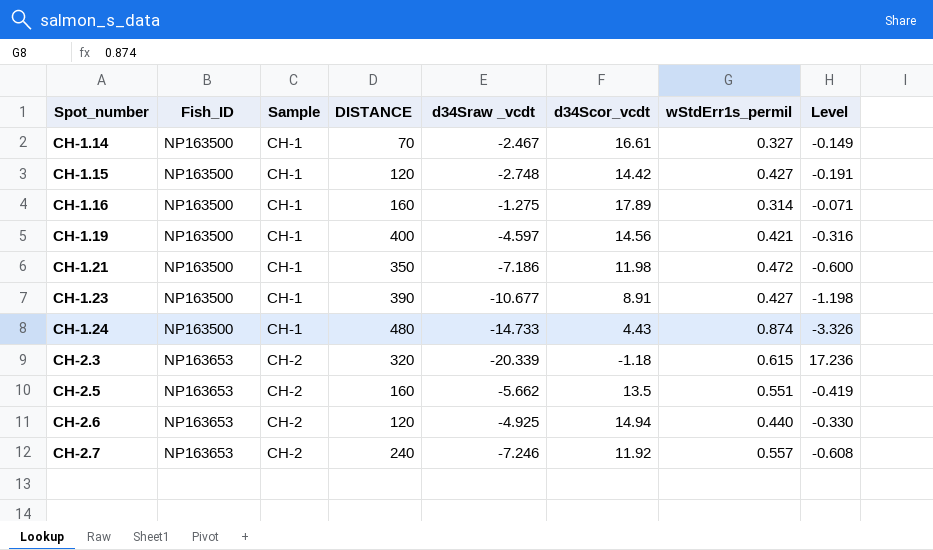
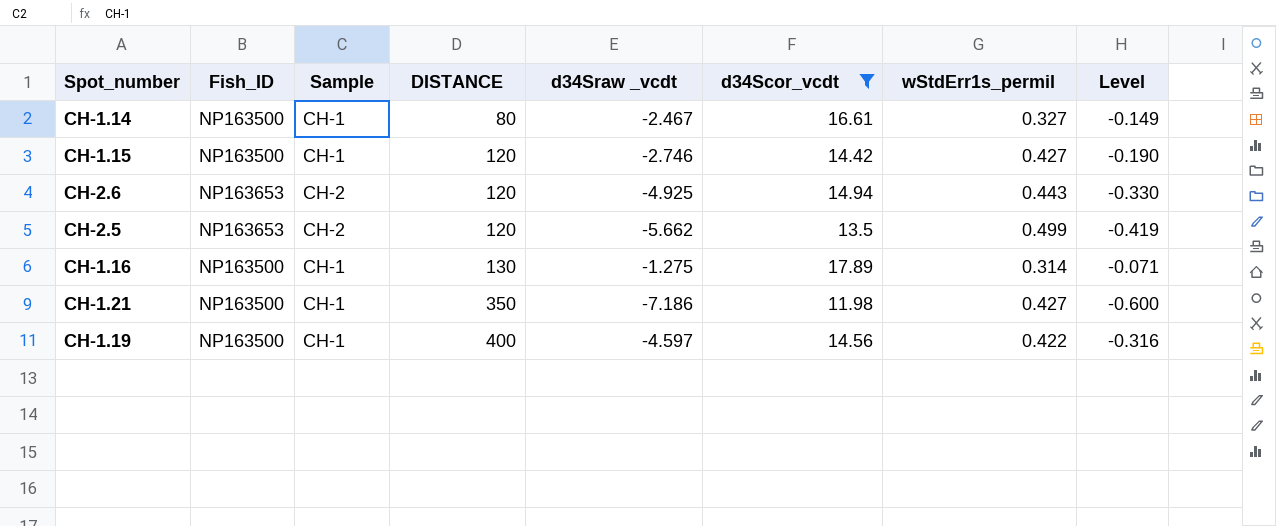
filter: none -> d34Scor_vcdt >= 11.98
row order: Spot_number ascending -> DISTANCE ascending
CH-1.14 | DISTANCE: 70 -> 80
CH-1.15 | d34Sraw _vcdt: -2.748 -> -2.746
CH-1.15 | Level: -0.191 -> -0.190
CH-2.6 | wStdErr1s_permil: 0.440 -> 0.443
CH-2.5 | DISTANCE: 160 -> 120
CH-2.5 | wStdErr1s_permil: 0.551 -> 0.499
CH-1.16 | DISTANCE: 160 -> 130
CH-1.21 | wStdErr1s_permil: 0.472 -> 0.427
CH-1.19 | wStdErr1s_permil: 0.421 -> 0.422

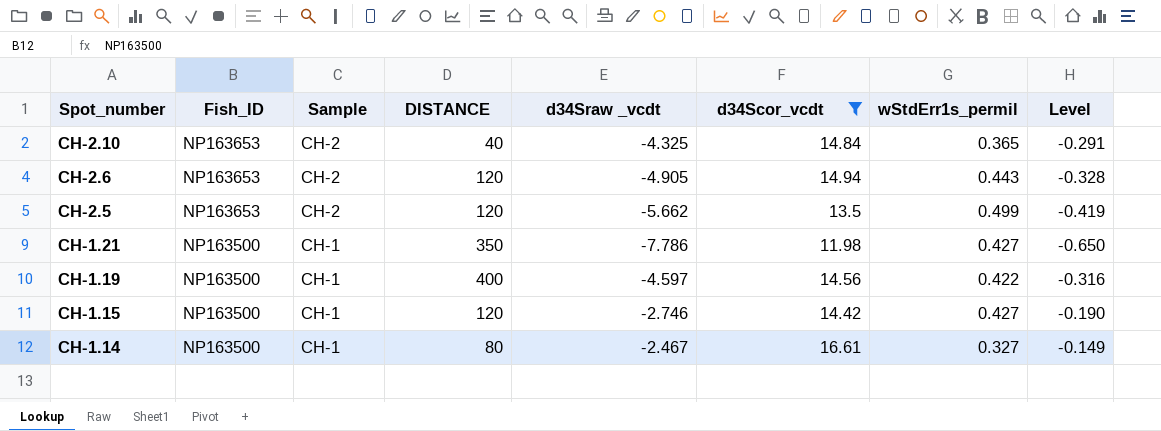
row order: DISTANCE ascending -> Spot_number descending
row CH-1.16: NP163500 | CH-1 | 130 | -1.275 | 17.89 | 0.314 | -0.071 -> none
row CH-2.10: none -> NP163653 | CH-2 | 40 | -4.325 | 14.84 | 0.365 | -0.291
CH-2.6 | d34Sraw _vcdt: -4.925 -> -4.905
CH-2.6 | Level: -0.330 -> -0.328
CH-1.21 | d34Sraw _vcdt: -7.186 -> -7.786
CH-1.21 | Level: -0.600 -> -0.650

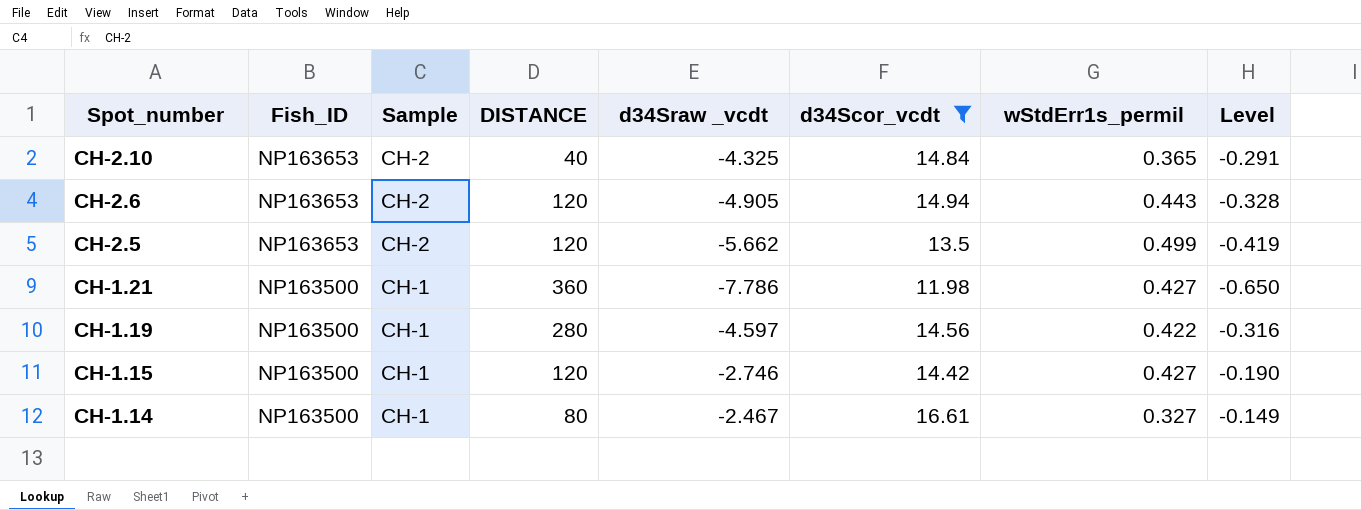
CH-1.21 | DISTANCE: 350 -> 360
CH-1.19 | DISTANCE: 400 -> 280

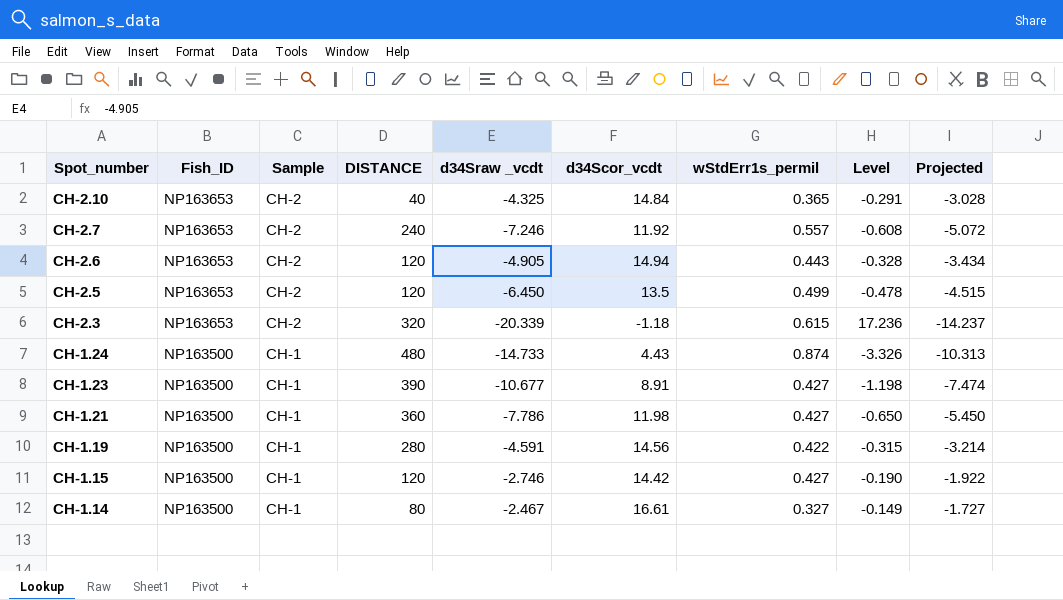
filter: d34Scor_vcdt >= 11.98 -> none
column Projected | formula: none -> [d34Sraw _vcdt] * 0.7
CH-2.5 | d34Sraw _vcdt: -5.662 -> -6.450
CH-2.5 | Level: -0.419 -> -0.478
CH-1.19 | d34Sraw _vcdt: -4.597 -> -4.591
CH-1.19 | Level: -0.316 -> -0.315

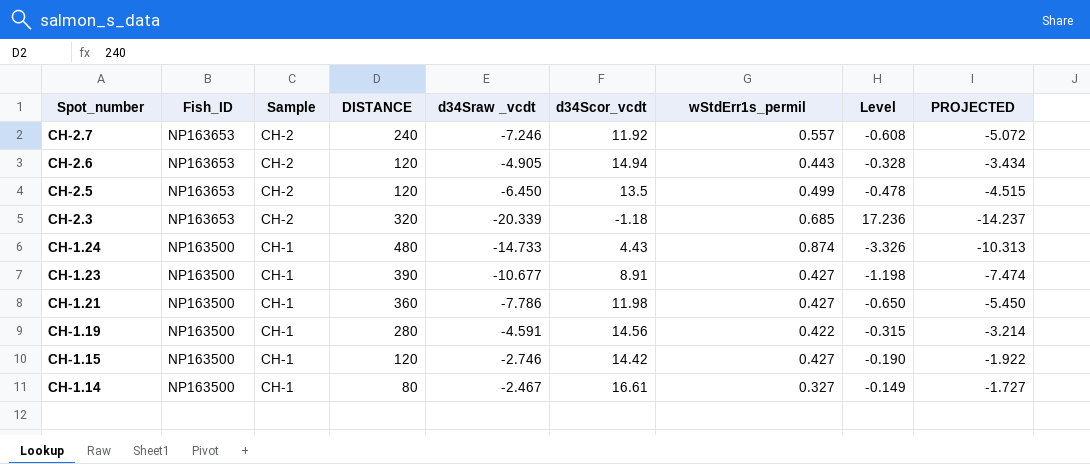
column name: Projected -> PROJECTED
row CH-2.10: NP163653 | CH-2 | 40 | -4.325 | 14.84 | 0.365 | -0.291 | -3.028 -> none
CH-2.3 | wStdErr1s_permil: 0.615 -> 0.685

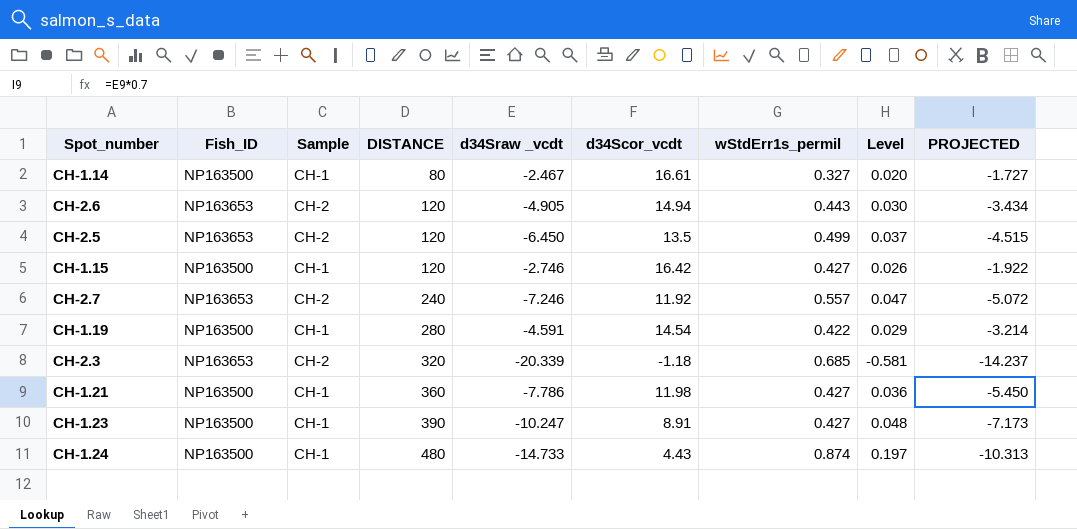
row order: Spot_number descending -> DISTANCE ascending
column Level | formula: [d34Sraw _vcdt] / [d34Scor_vcdt] -> [wStdErr1s_permil] / [d34Scor_vcdt]
CH-1.15 | d34Scor_vcdt: 14.42 -> 16.42
CH-1.19 | d34Scor_vcdt: 14.56 -> 14.54
CH-1.23 | d34Sraw _vcdt: -10.677 -> -10.247
CH-1.23 | PROJECTED: -7.474 -> -7.173

